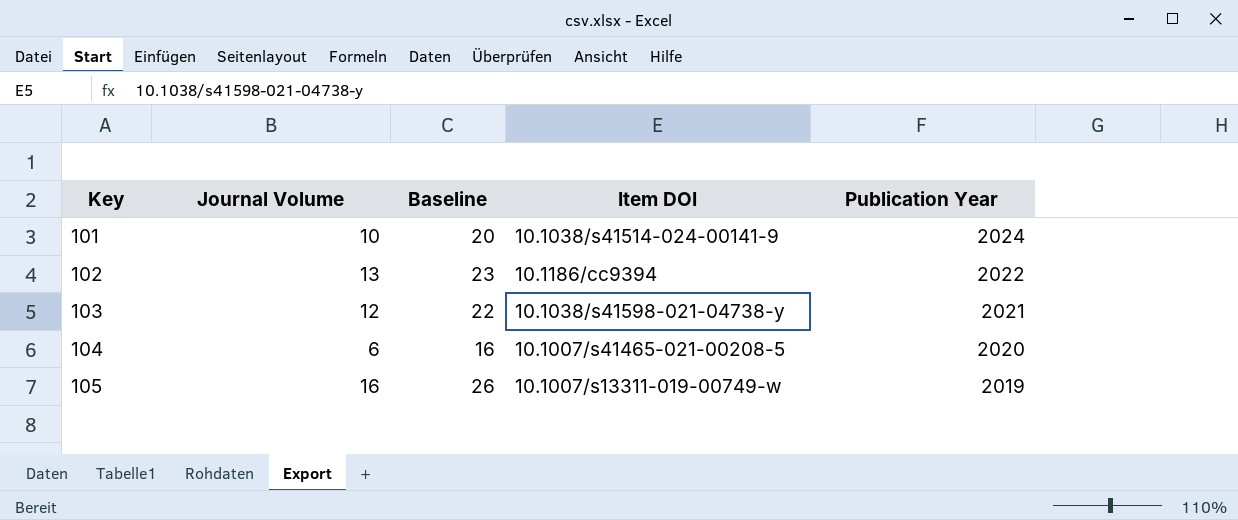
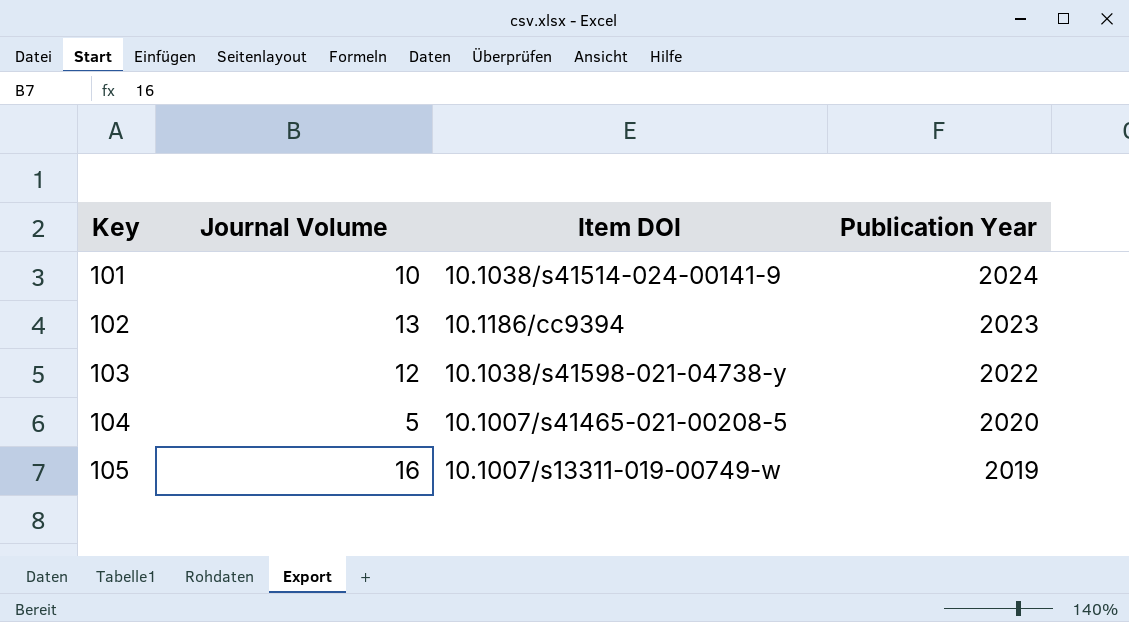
column Baseline | formula: [Journal Volume] + 10 -> none
102 | Publication Year: 2022 -> 2023
103 | Publication Year: 2021 -> 2022
104 | Journal Volume: 6 -> 5

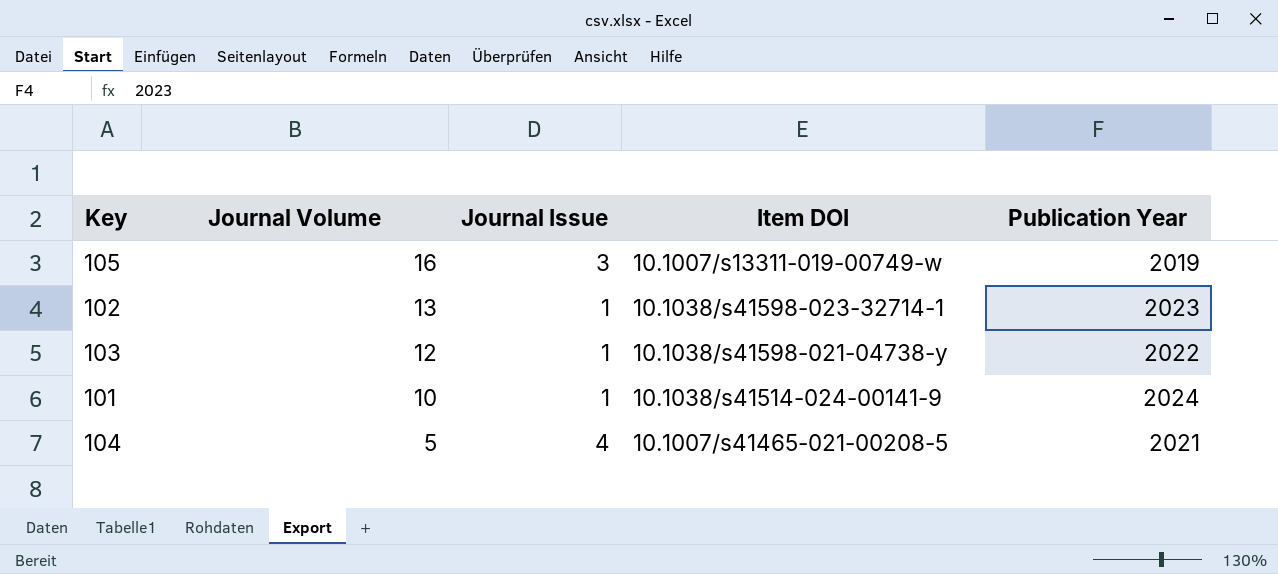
row order: Key ascending -> Journal Volume descending
column Journal Issue | position: none -> 3
102 | Item DOI: 10.1186/cc9394 -> 10.1038/s41598-023-32714-1
104 | Publication Year: 2020 -> 2021

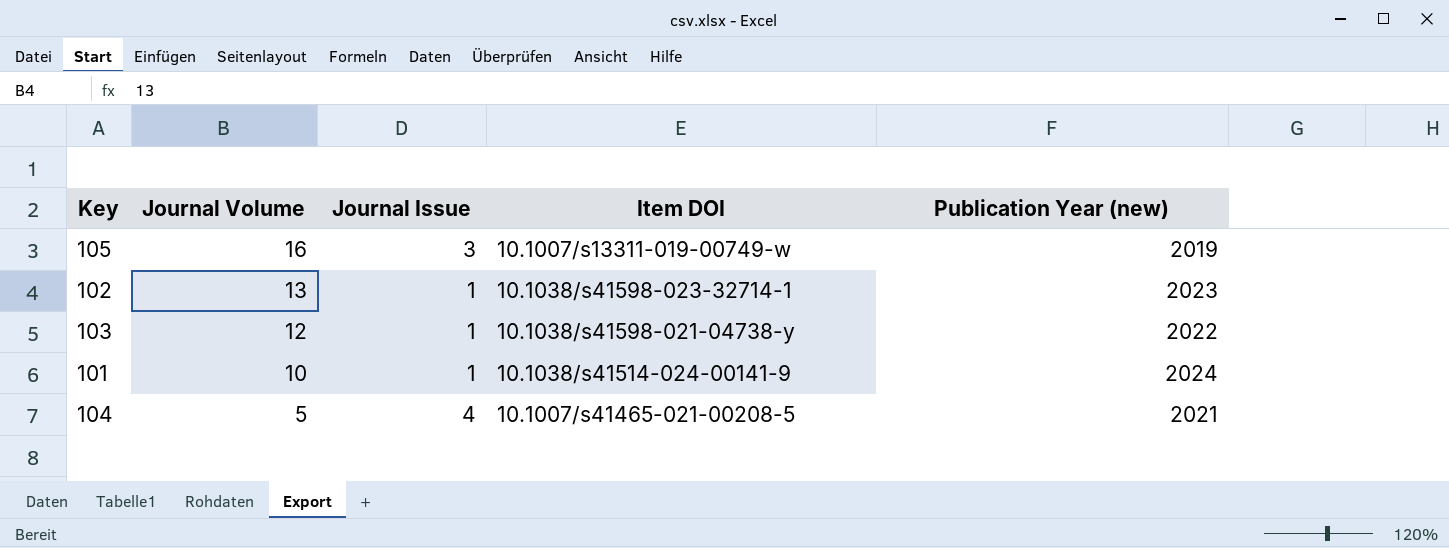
column name: Publication Year -> Publication Year (new)

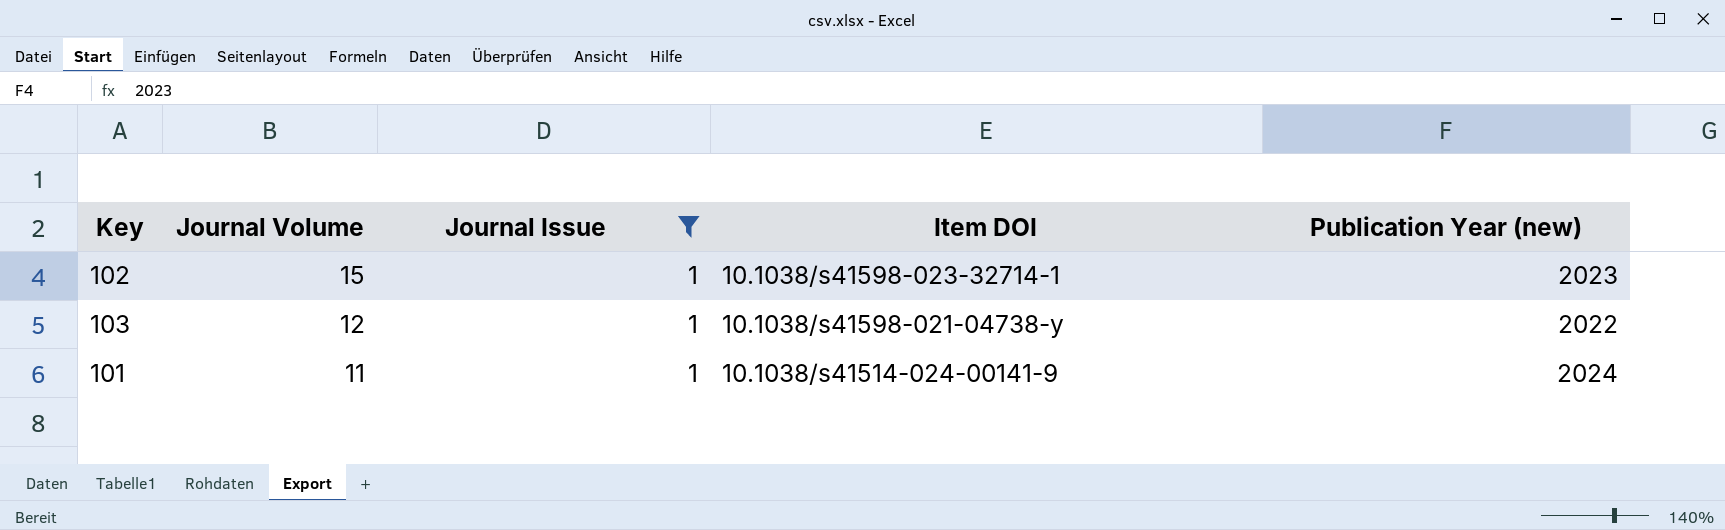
filter: none -> Journal Issue = 1
102 | Journal Volume: 13 -> 15
101 | Journal Volume: 10 -> 11

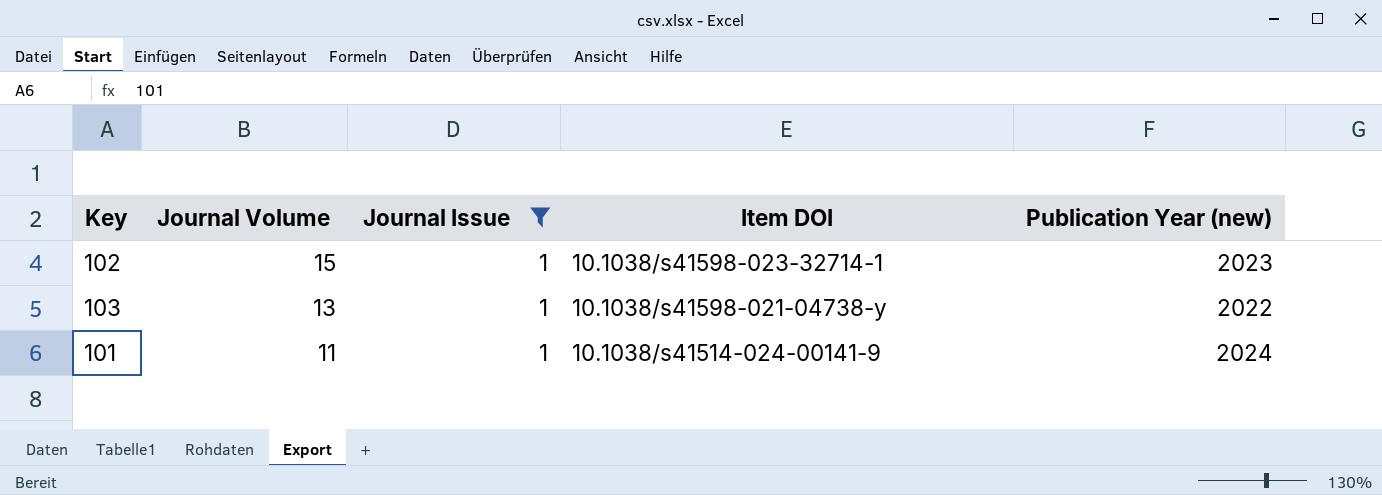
103 | Journal Volume: 12 -> 13

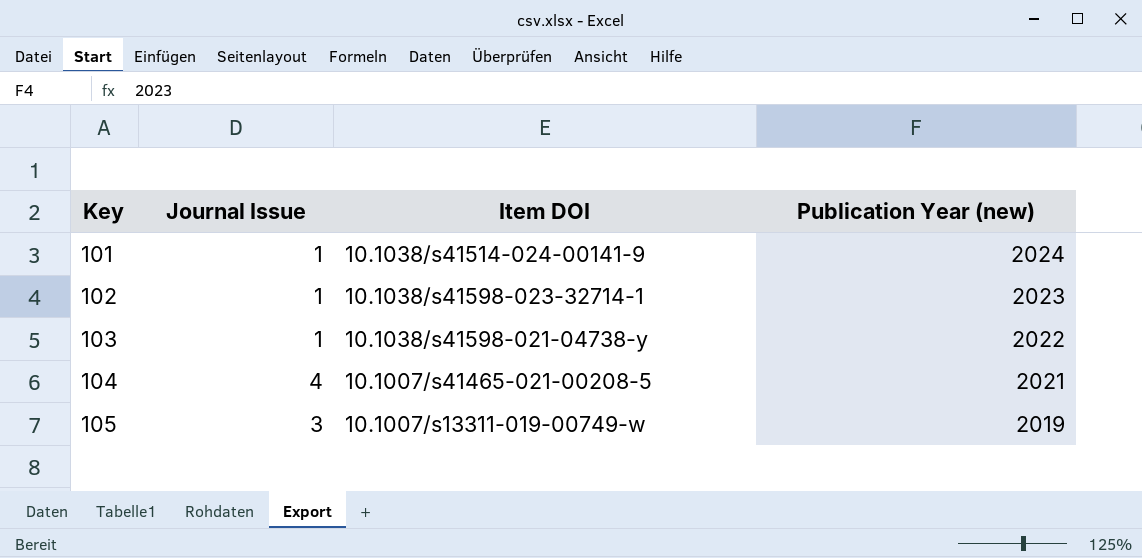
filter: Journal Issue = 1 -> none
row order: Journal Volume descending -> Key ascending
column Journal Volume | position: 2 -> none

